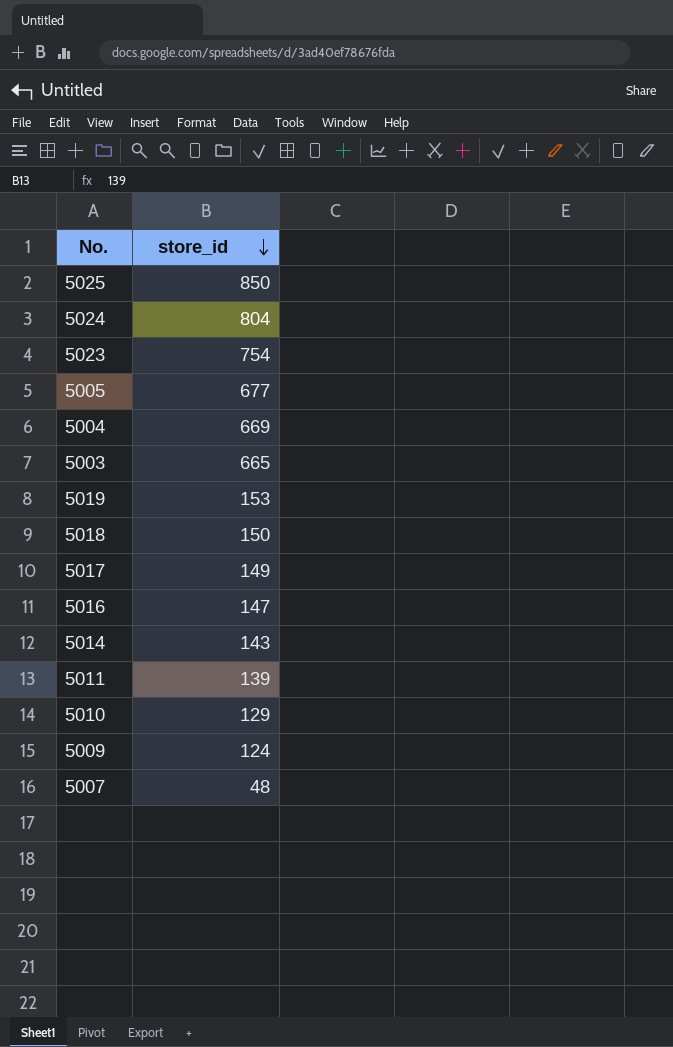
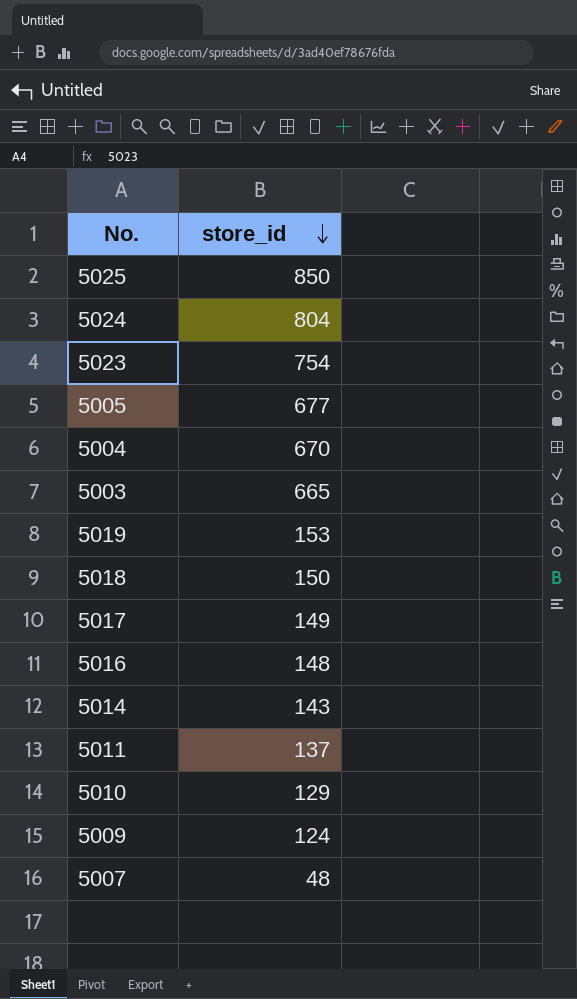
5004 | store_id: 669 -> 670
5016 | store_id: 147 -> 148
5011 | store_id: 139 -> 137

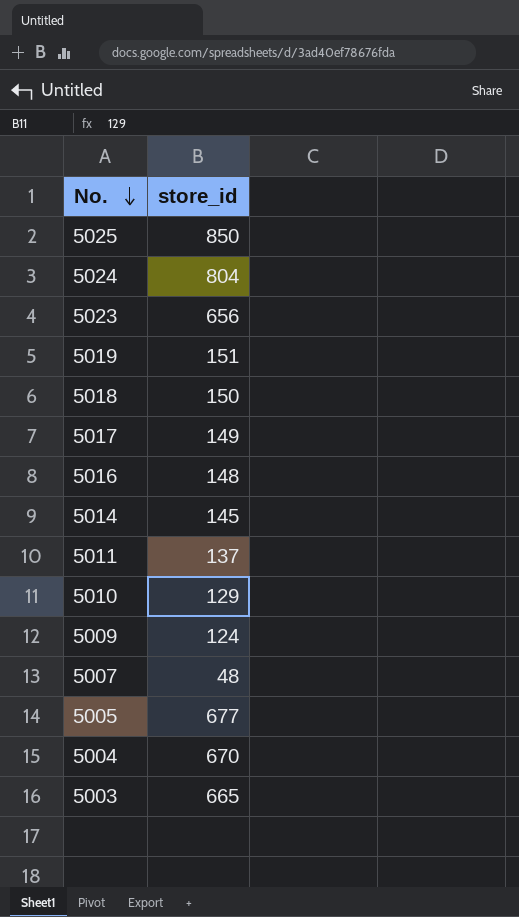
row order: store_id descending -> No. descending
5023 | store_id: 754 -> 656
5019 | store_id: 153 -> 151
5014 | store_id: 143 -> 145

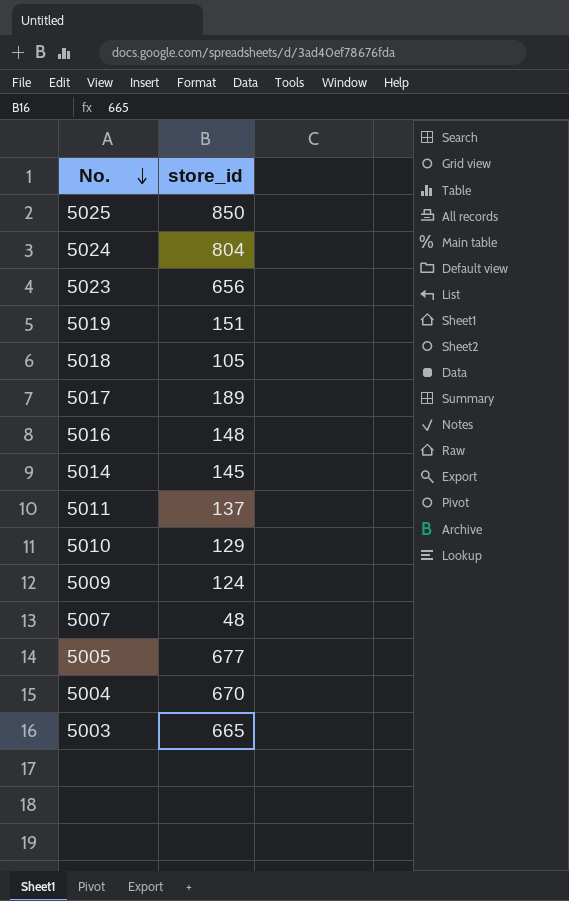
5018 | store_id: 150 -> 105
5017 | store_id: 149 -> 189

